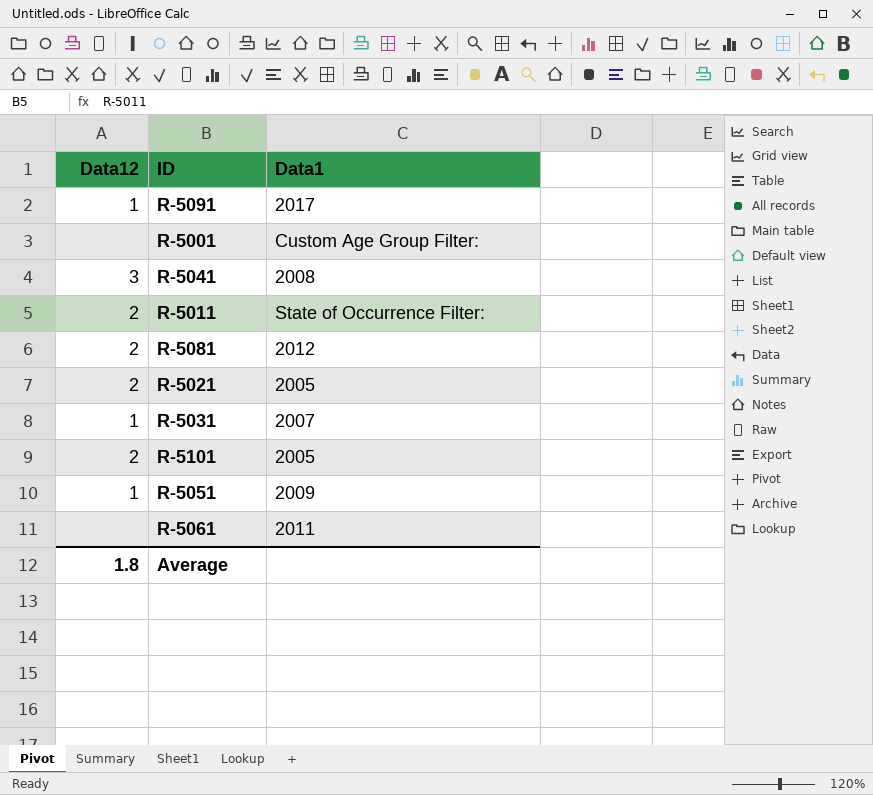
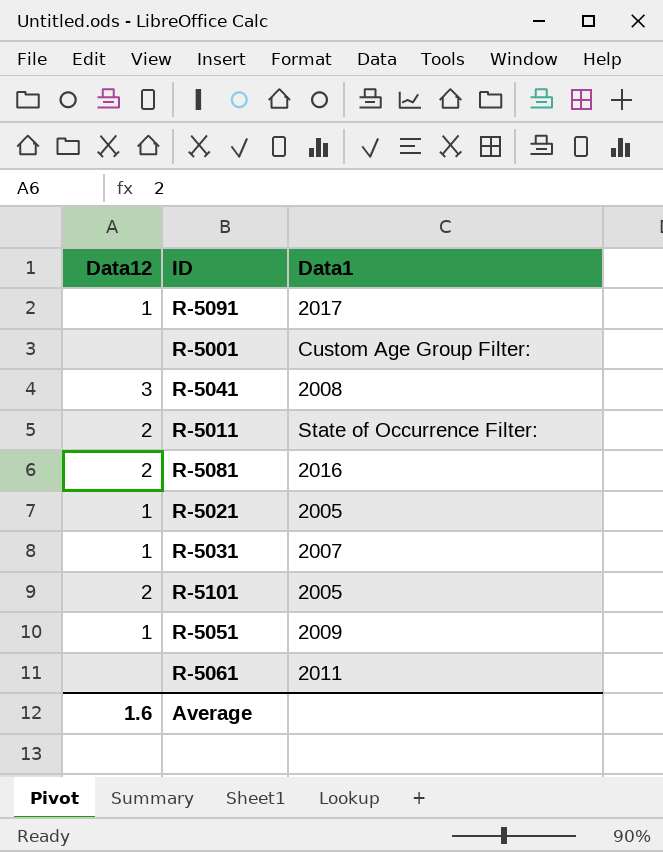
R-5081 | Data1: 2012 -> 2016
R-5021 | Data12: 2 -> 1
Average | Data12: 1.8 -> 1.6

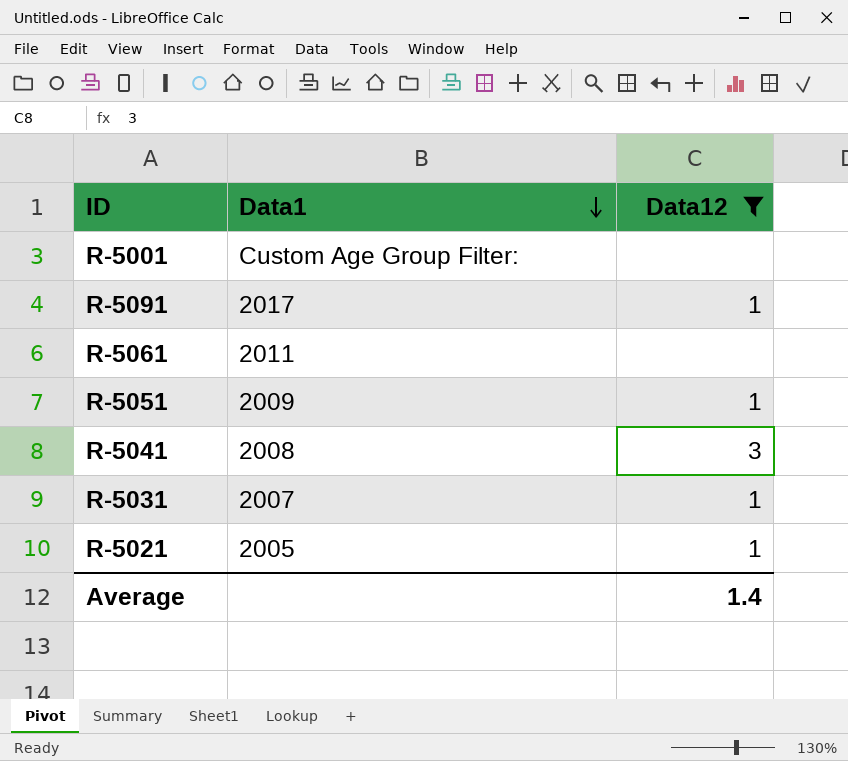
filter: none -> Data12 != 2
row order: none -> Data1 descending
column Data12 | position: 1 -> 3
Average | Data12: 1.6 -> 1.4

